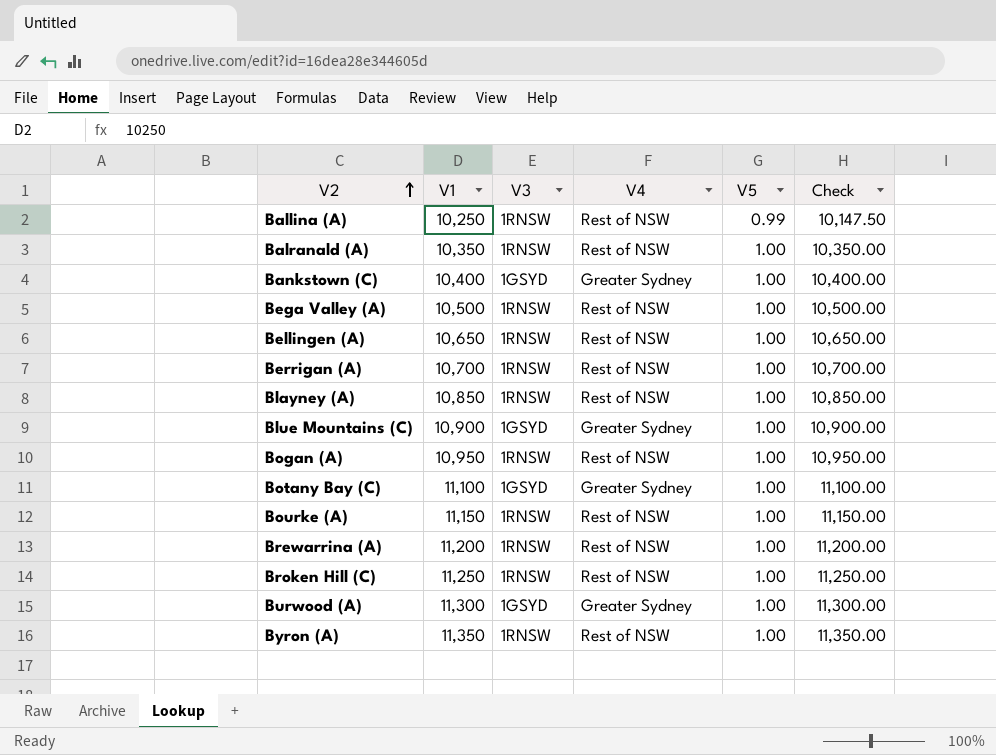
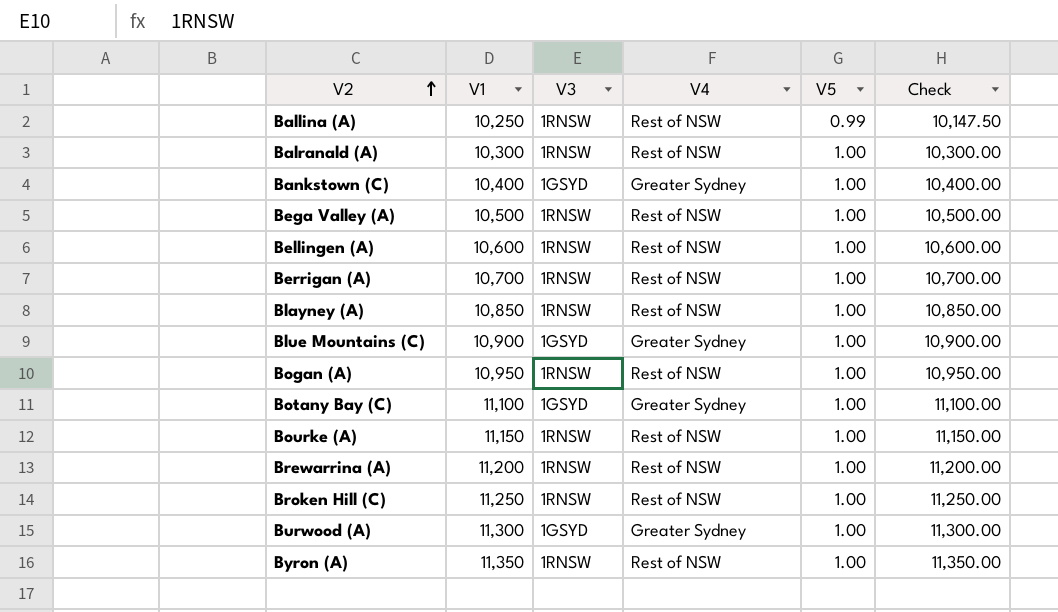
Balranald (A) | V1: 10,350 -> 10,300
Balranald (A) | Check: 10,350.00 -> 10,300.00
Bellingen (A) | V1: 10,650 -> 10,600
Bellingen (A) | Check: 10,650.00 -> 10,600.00

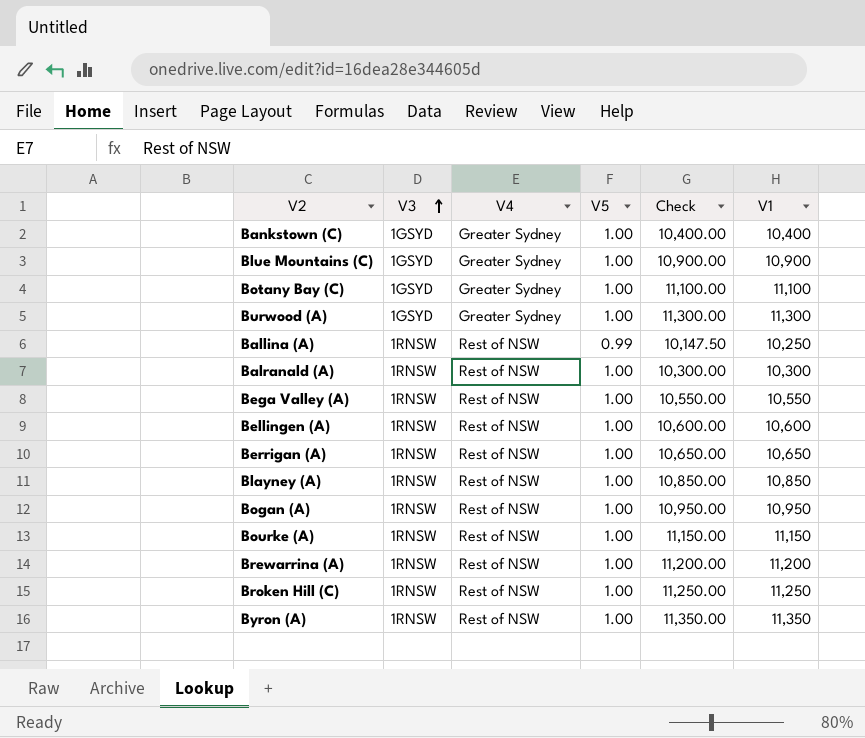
row order: V2 ascending -> V3 ascending
column V1 | position: 2 -> 6
Bega Valley (A) | Check: 10,500.00 -> 10,550.00
Bega Valley (A) | V1: 10,500 -> 10,550
Berrigan (A) | Check: 10,700.00 -> 10,650.00
Berrigan (A) | V1: 10,700 -> 10,650

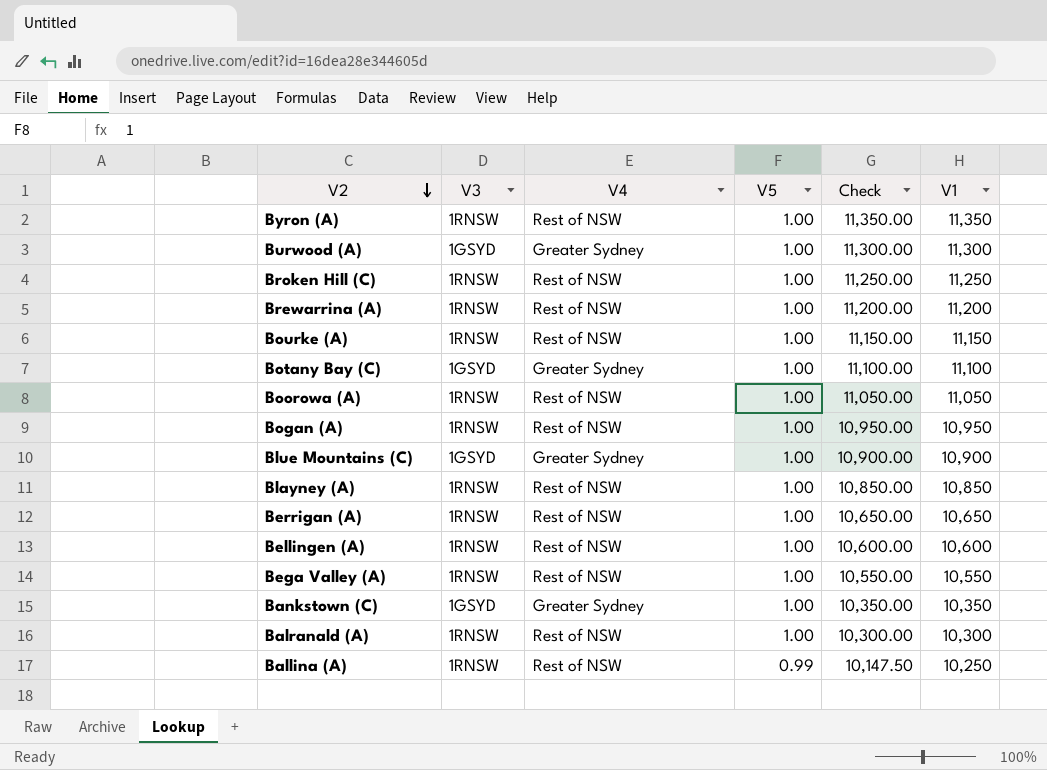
row order: V3 ascending -> V2 descending
row Boorowa (A): none -> 1RNSW | Rest of NSW | 1.00 | 11,050.00 | 11,050
Bankstown (C) | Check: 10,400.00 -> 10,350.00
Bankstown (C) | V1: 10,400 -> 10,350

